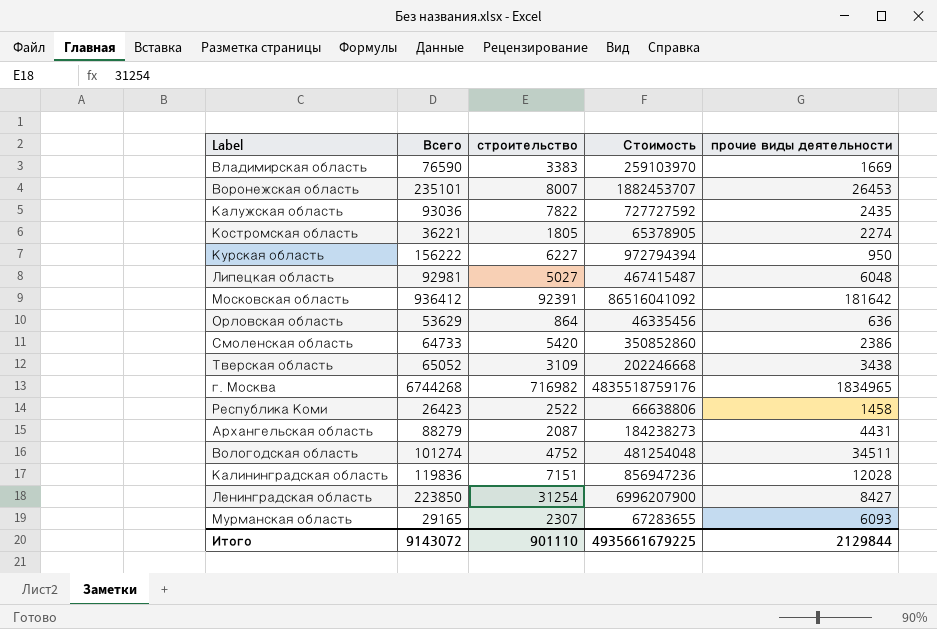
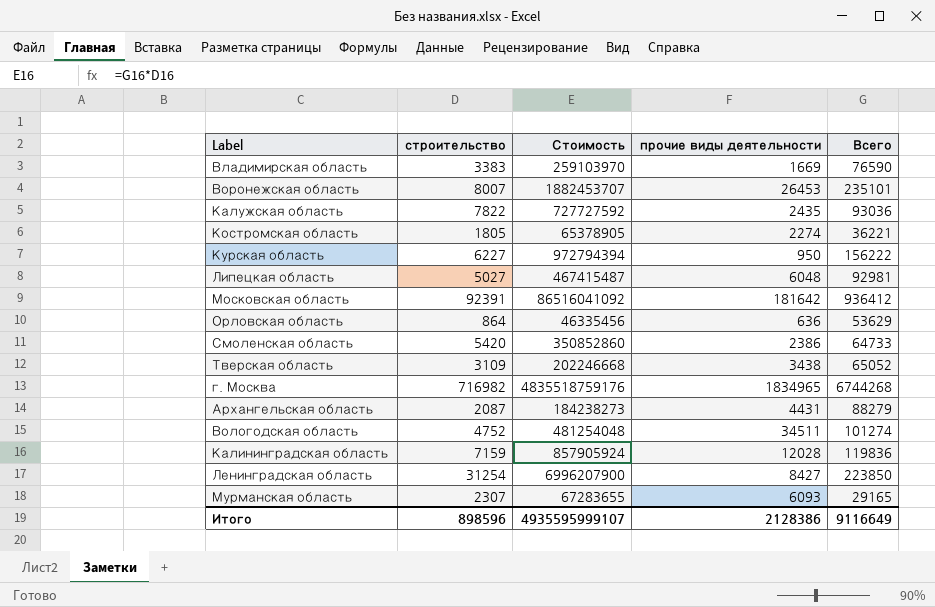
column Всего | position: 2 -> 5
row Республика Коми: 26423 | 2522 | 66638806 | 1458 -> none
Калининградская область | строительство: 7151 -> 7159
Калининградская область | Стоимость: 856947236 -> 857905924
Итого | строительство: 901110 -> 898596
Итого | Стоимость: 4935661679225 -> 4935595999107
Итого | прочие виды деятельности: 2129844 -> 2128386
Итого | Всего: 9143072 -> 9116649

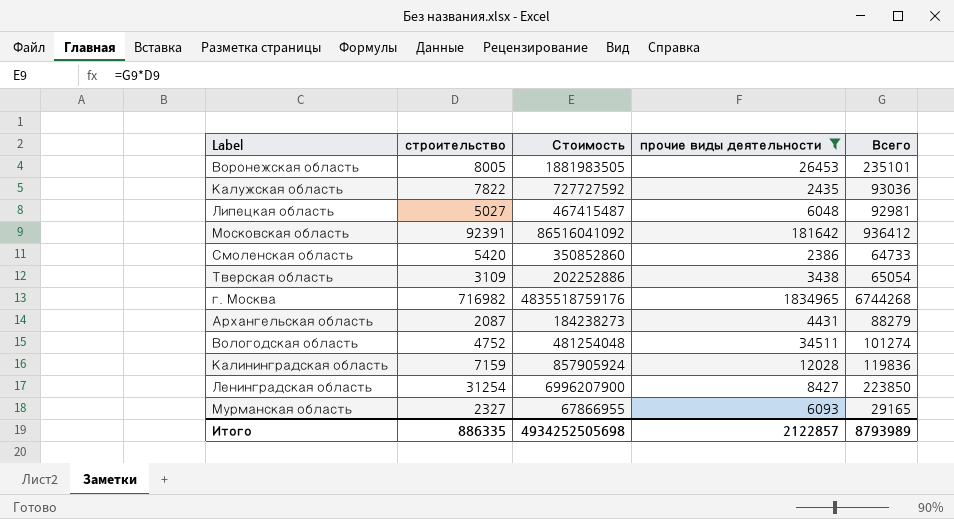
filter: none -> прочие виды деятельности >= 2386
Воронежская область | строительство: 8007 -> 8005
Воронежская область | Стоимость: 1882453707 -> 1881983505
Тверская область | Стоимость: 202246668 -> 202252886
Тверская область | Всего: 65052 -> 65054
Мурманская область | строительство: 2307 -> 2327
Мурманская область | Стоимость: 67283655 -> 67866955
Итого | строительство: 898596 -> 886335
Итого | Стоимость: 4935595999107 -> 4934252505698
Итого | прочие виды деятельности: 2128386 -> 2122857
Итого | Всего: 9116649 -> 8793989

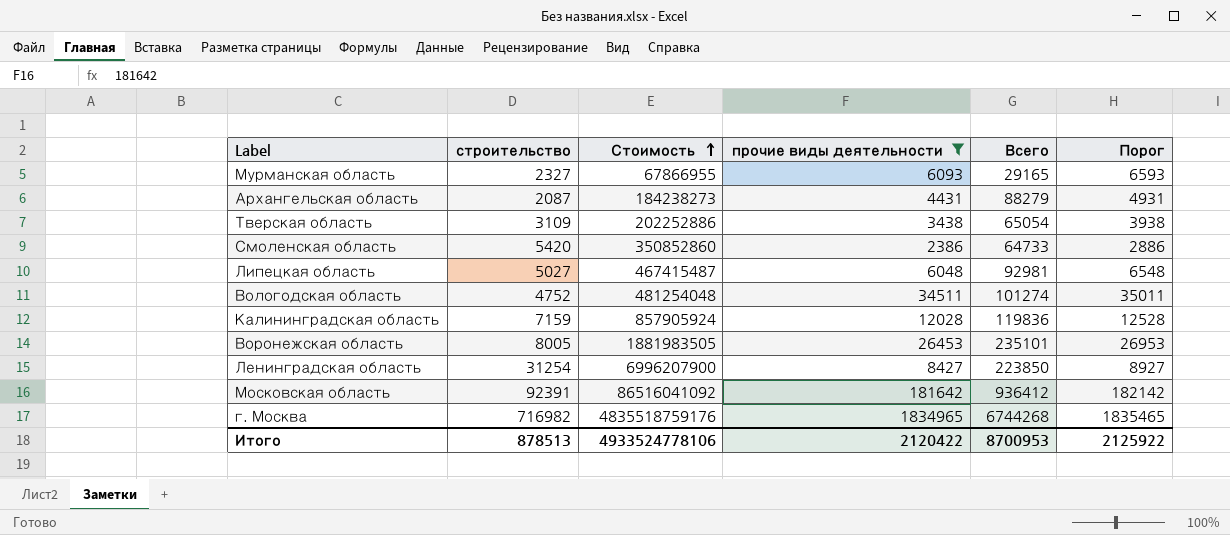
row order: none -> Стоимость ascending
column Порог | formula: none -> [прочие виды деятельности] + 500
row Калужская область: 7822 | 727727592 | 2435 | 93036 -> none
Итого | строительство: 886335 -> 878513
Итого | Стоимость: 4934252505698 -> 4933524778106
Итого | прочие виды деятельности: 2122857 -> 2120422
Итого | Всего: 8793989 -> 8700953

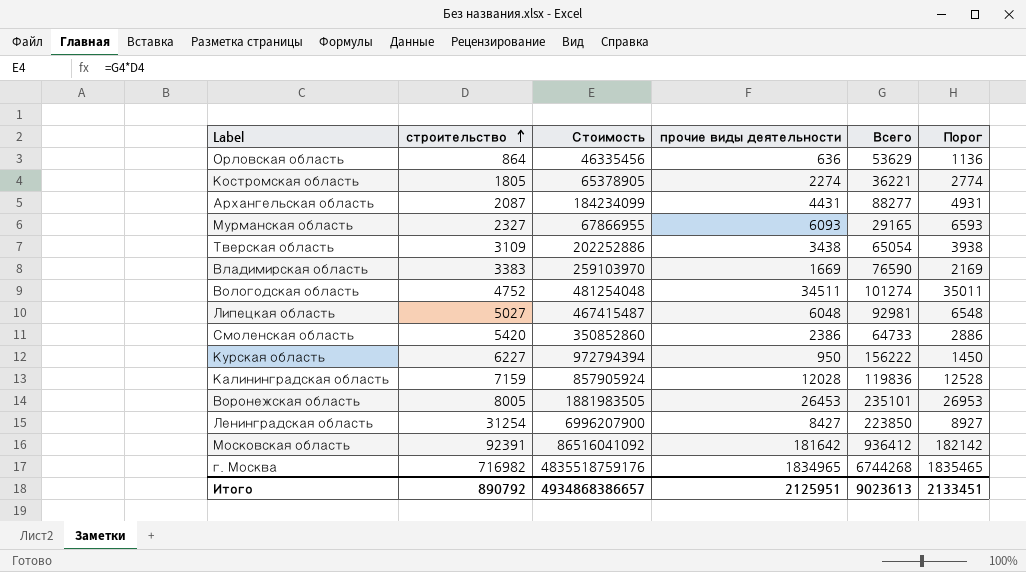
filter: прочие виды деятельности >= 2386 -> none
row order: Стоимость ascending -> строительство ascending
Архангельская область | Стоимость: 184238273 -> 184234099
Архангельская область | Всего: 88279 -> 88277
Итого | строительство: 878513 -> 890792
Итого | Стоимость: 4933524778106 -> 4934868386657
Итого | прочие виды деятельности: 2120422 -> 2125951
Итого | Всего: 8700953 -> 9023613
Итого | Порог: 2125922 -> 2133451

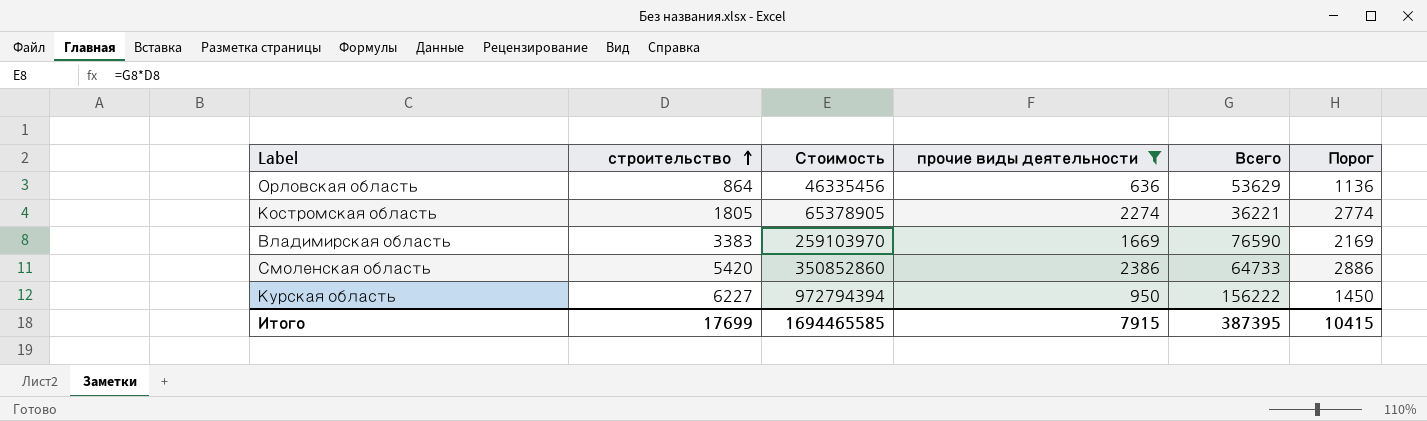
filter: none -> прочие виды деятельности <= 2386
Итого | строительство: 890792 -> 17699
Итого | Стоимость: 4934868386657 -> 1694465585
Итого | прочие виды деятельности: 2125951 -> 7915
Итого | Всего: 9023613 -> 387395
Итого | Порог: 2133451 -> 10415

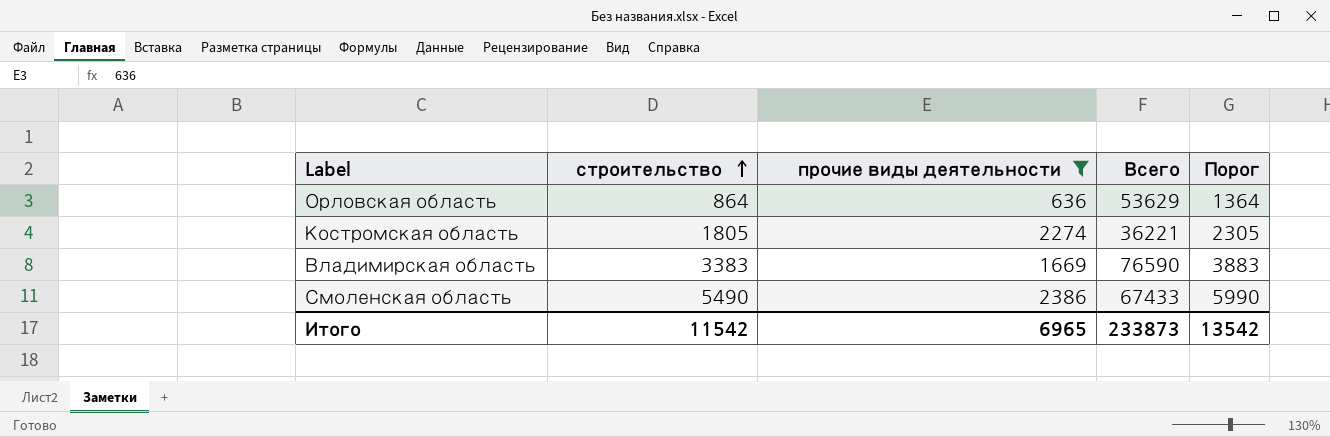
column Стоимость | formula: [строительство] * [Всего] -> none
column Порог | formula: [прочие виды деятельности] + 500 -> [строительство] + 500
row Курская область: 6227 | 972794394 | 950 | 156222 | 1450 -> none
Смоленская область | строительство: 5420 -> 5490
Смоленская область | Всего: 64733 -> 67433
Итого | строительство: 17699 -> 11542
Итого | прочие виды деятельности: 7915 -> 6965
Итого | Всего: 387395 -> 233873
Итого | Порог: 10415 -> 13542

